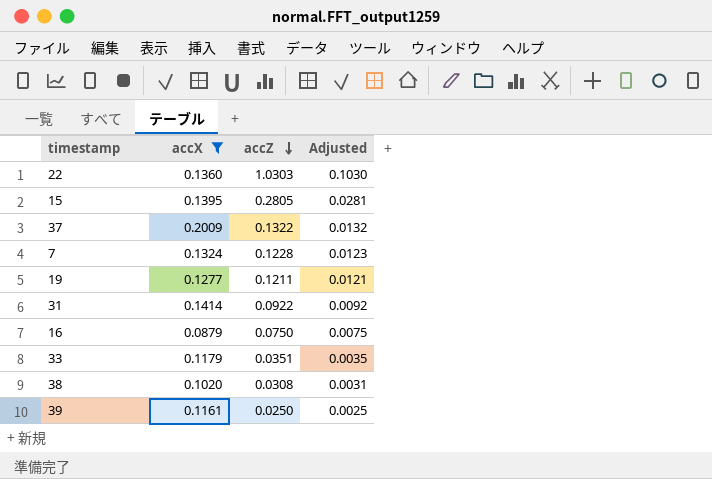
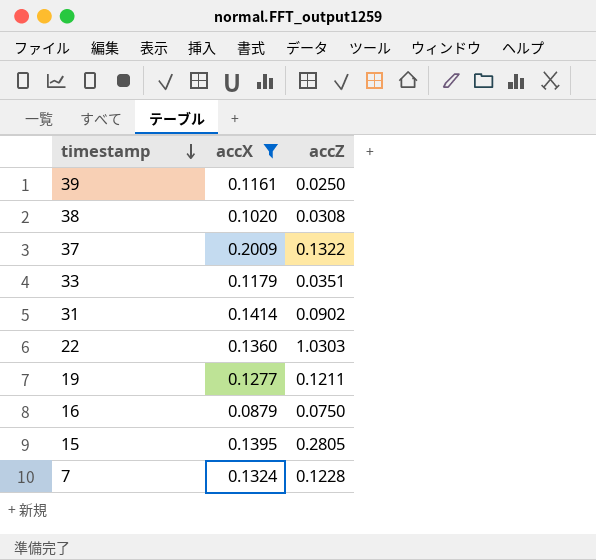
row order: accZ descending -> timestamp descending
column Adjusted | formula: [accZ] * 0.1 -> none
31 | accZ: 0.0922 -> 0.0902

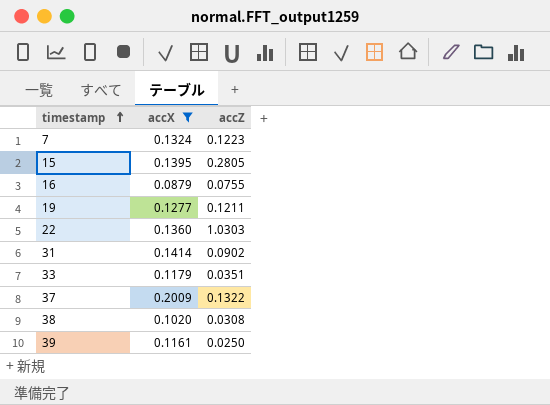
row order: timestamp descending -> timestamp ascending
7 | accZ: 0.1228 -> 0.1223
16 | accZ: 0.0750 -> 0.0755

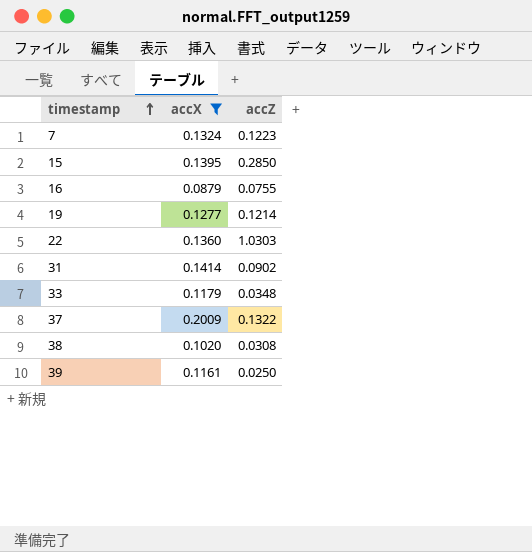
15 | accZ: 0.2805 -> 0.2850
19 | accZ: 0.1211 -> 0.1214
33 | accZ: 0.0351 -> 0.0348

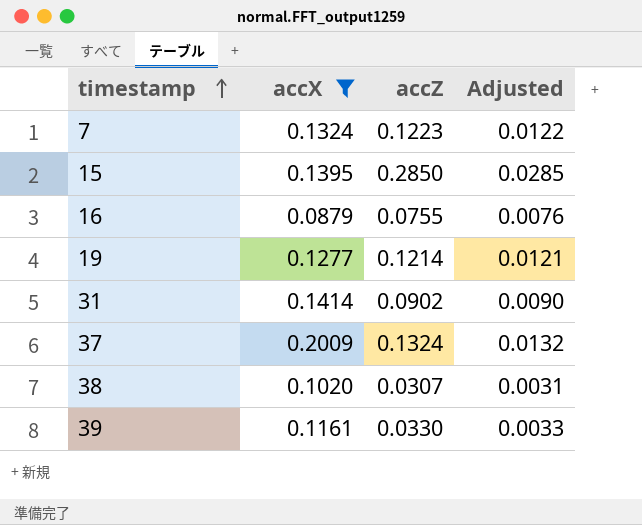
column Adjusted | formula: none -> [accZ] * 0.1
row 22: 0.1360 | 1.0303 -> none
row 33: 0.1179 | 0.0348 -> none
37 | accZ: 0.1322 -> 0.1324
38 | accZ: 0.0308 -> 0.0307
39 | accZ: 0.0250 -> 0.0330

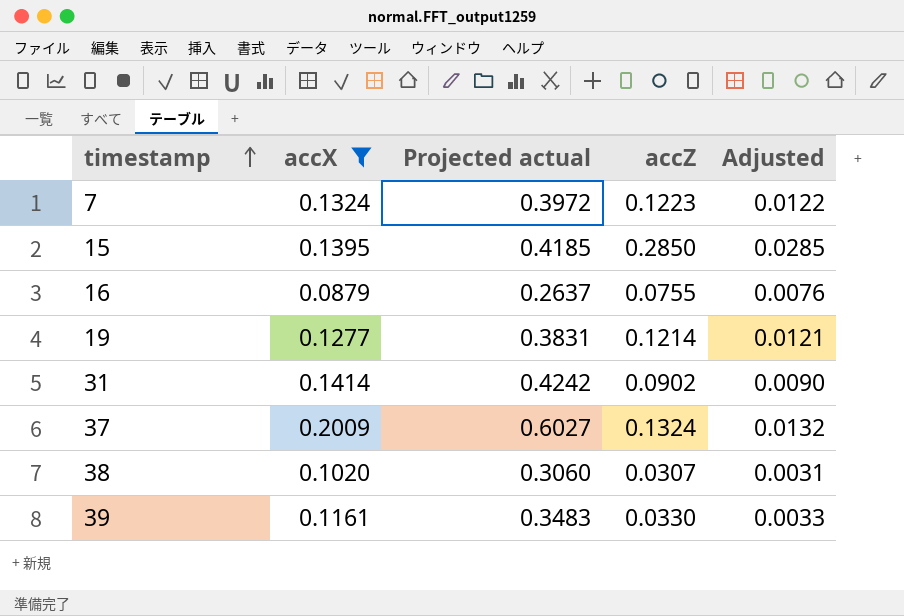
column Projected actual | formula: none -> [accX] * 3

